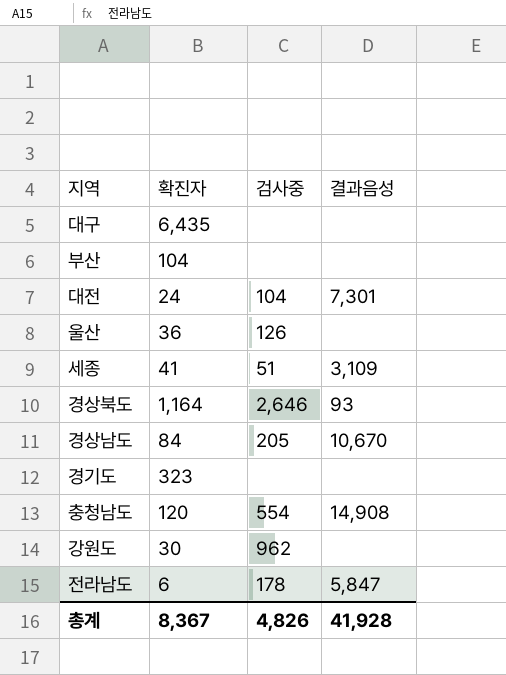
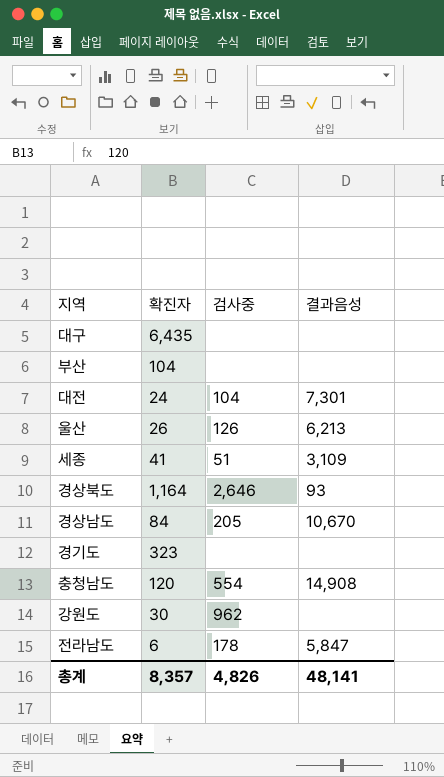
울산 | 확진자: 36 -> 26
울산 | 결과음성: none -> 6,213
총계 | 확진자: 8,367 -> 8,357
총계 | 결과음성: 41,928 -> 48,141

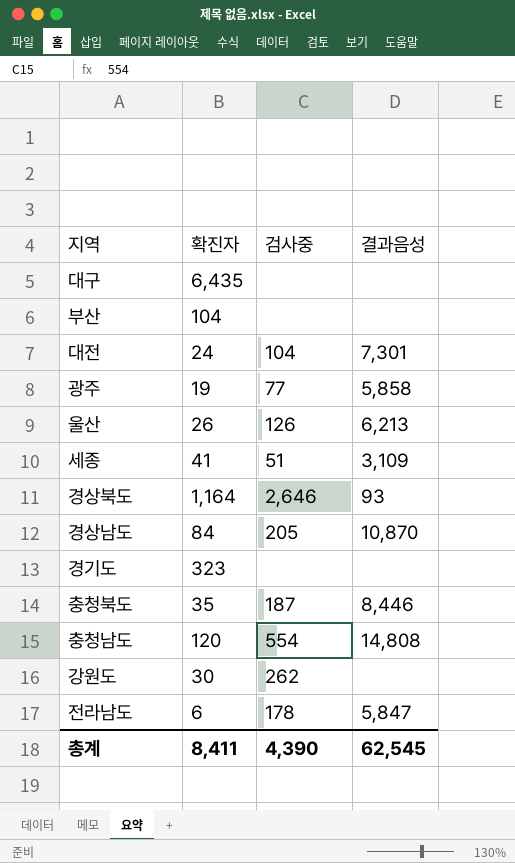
row 광주: none -> 19 | 77 | 5,858
경상남도 | 결과음성: 10,670 -> 10,870
row 충청북도: none -> 35 | 187 | 8,446
충청남도 | 결과음성: 14,908 -> 14,808
강원도 | 검사중: 962 -> 262
총계 | 확진자: 8,357 -> 8,411
총계 | 검사중: 4,826 -> 4,390
총계 | 결과음성: 48,141 -> 62,545

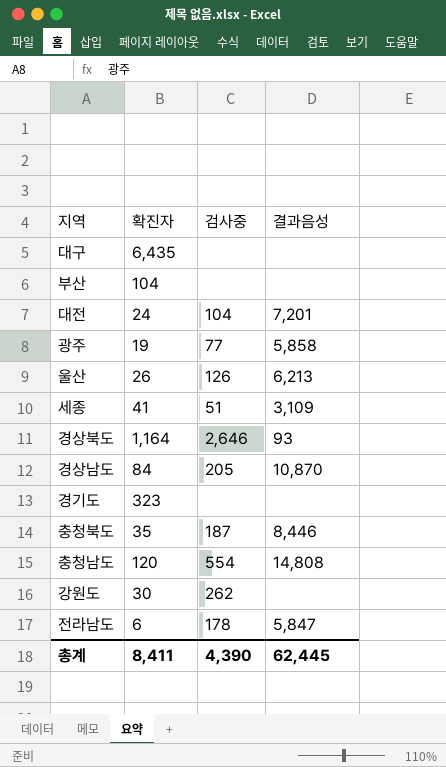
대전 | 결과음성: 7,301 -> 7,201
총계 | 결과음성: 62,545 -> 62,445

